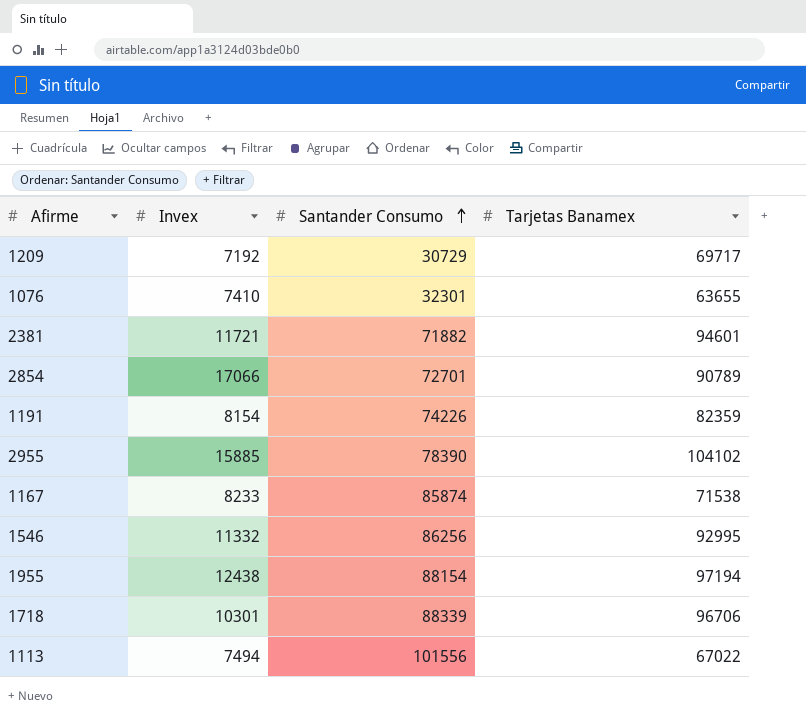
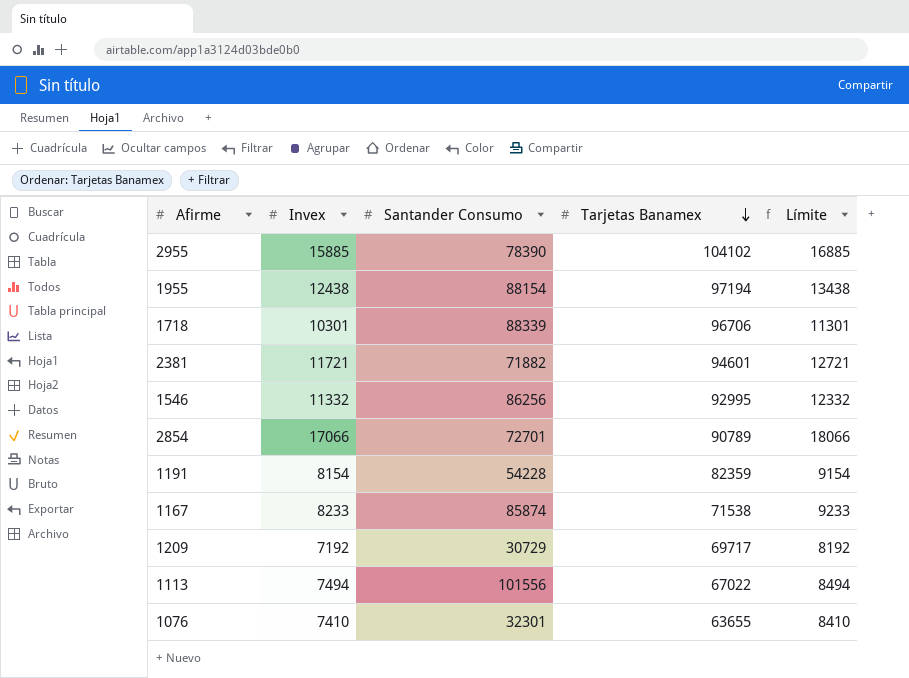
row order: Santander Consumo ascending -> Tarjetas Banamex descending
column Límite | formula: none -> [Invex] + 1000
1191 | Santander Consumo: 74226 -> 54228

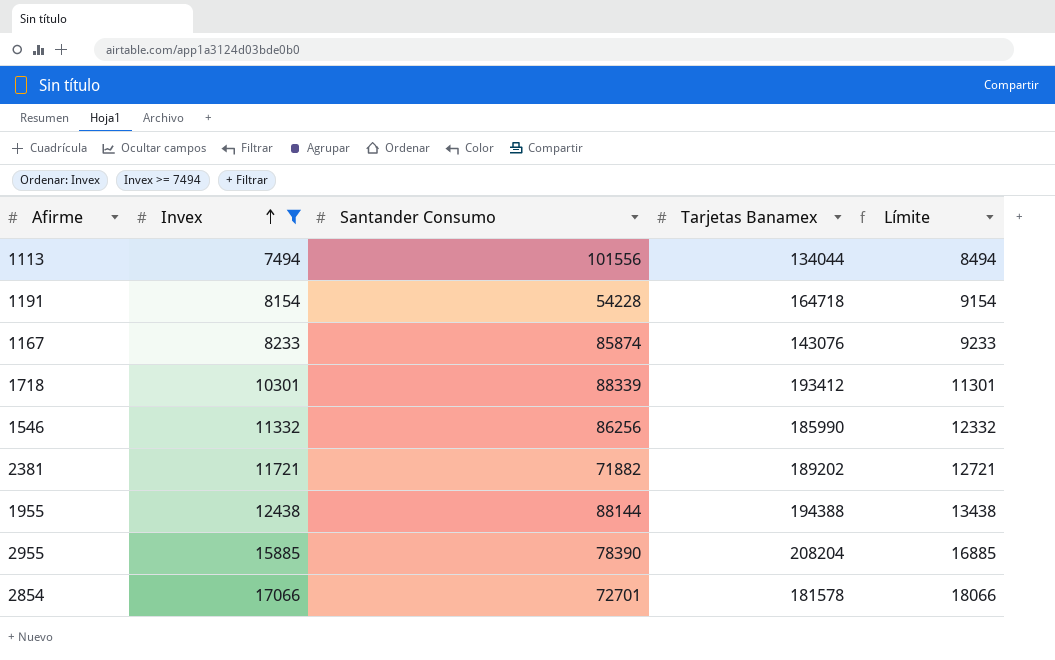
filter: none -> Invex >= 7494
row order: Tarjetas Banamex descending -> Invex ascending
1113 | Tarjetas Banamex: 67022 -> 134044
1191 | Tarjetas Banamex: 82359 -> 164718
1167 | Tarjetas Banamex: 71538 -> 143076
1718 | Tarjetas Banamex: 96706 -> 193412
1546 | Tarjetas Banamex: 92995 -> 185990
2381 | Tarjetas Banamex: 94601 -> 189202
1955 | Santander Consumo: 88154 -> 88144
1955 | Tarjetas Banamex: 97194 -> 194388
2955 | Tarjetas Banamex: 104102 -> 208204
2854 | Tarjetas Banamex: 90789 -> 181578

